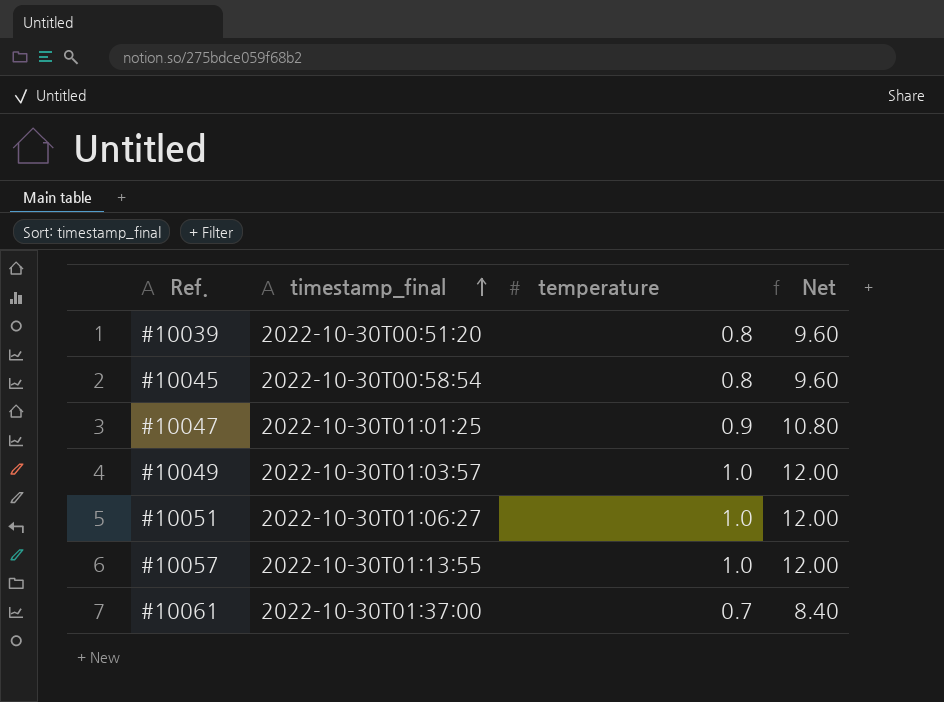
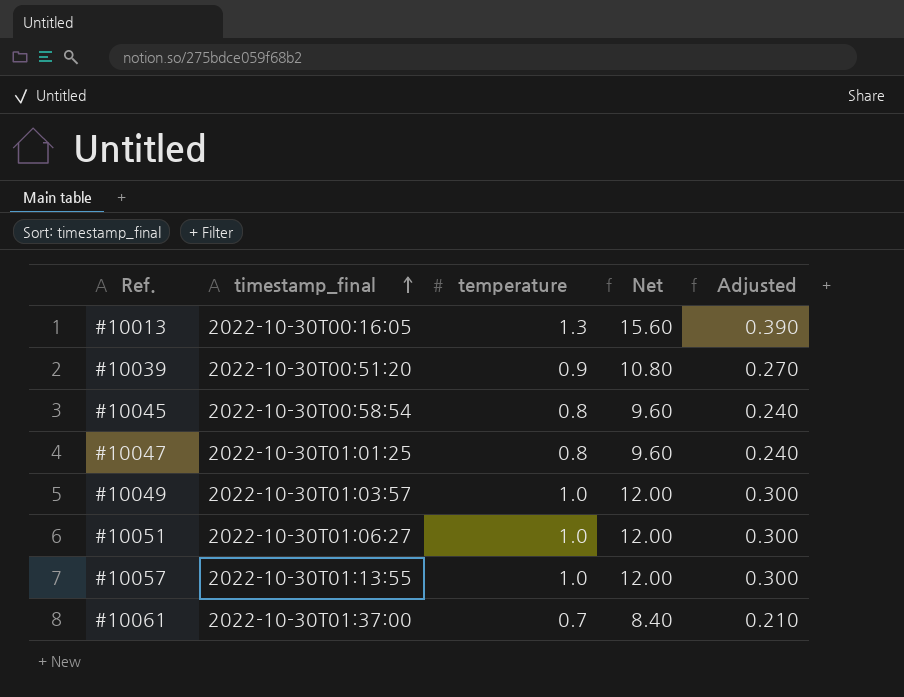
column Adjusted | formula: none -> [temperature] * 0.3
row #10013: none -> 2022-10-30T00:16:05 | 1.3 | 15.60 | 0.390
#10039 | temperature: 0.8 -> 0.9
#10039 | Net: 9.60 -> 10.80
#10047 | temperature: 0.9 -> 0.8
#10047 | Net: 10.80 -> 9.60

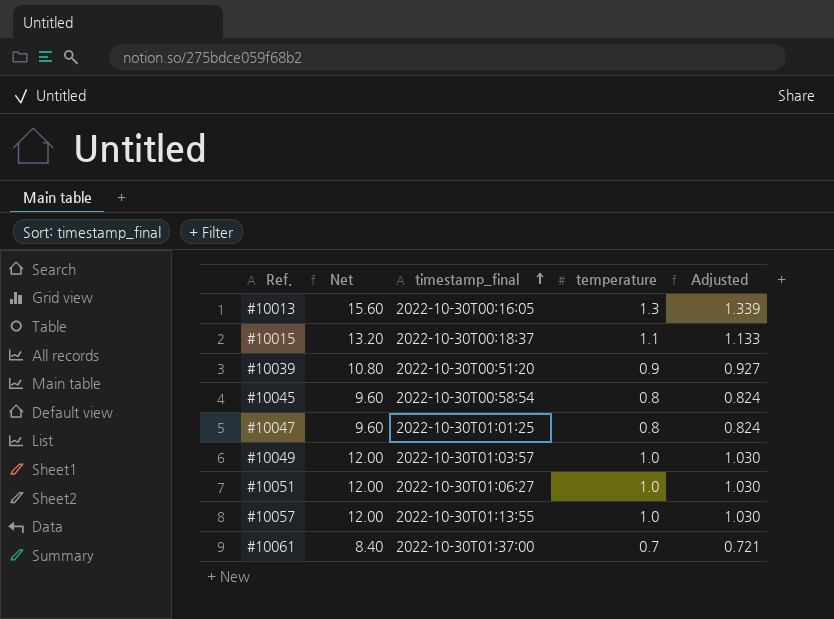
column Net | position: 4 -> 2
column Adjusted | formula: [temperature] * 0.3 -> [temperature] * 1.03
row #10015: none -> 13.20 | 2022-10-30T00:18:37 | 1.1 | 1.133

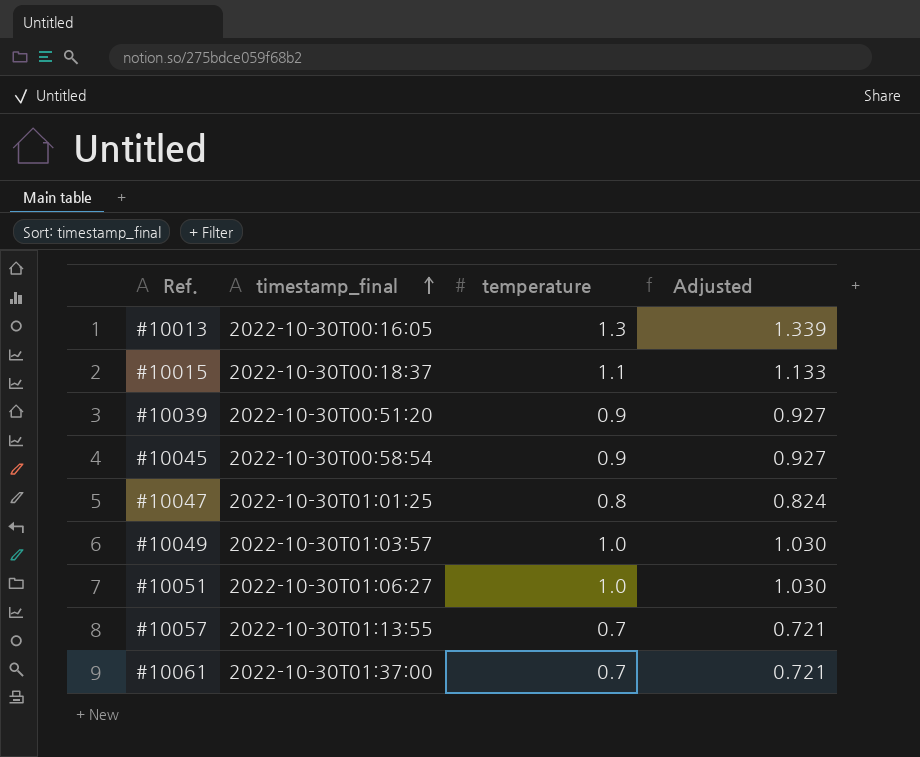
column Net | formula: [temperature] * 12 -> none
#10045 | temperature: 0.8 -> 0.9
#10045 | Adjusted: 0.824 -> 0.927
#10057 | temperature: 1.0 -> 0.7
#10057 | Adjusted: 1.030 -> 0.721

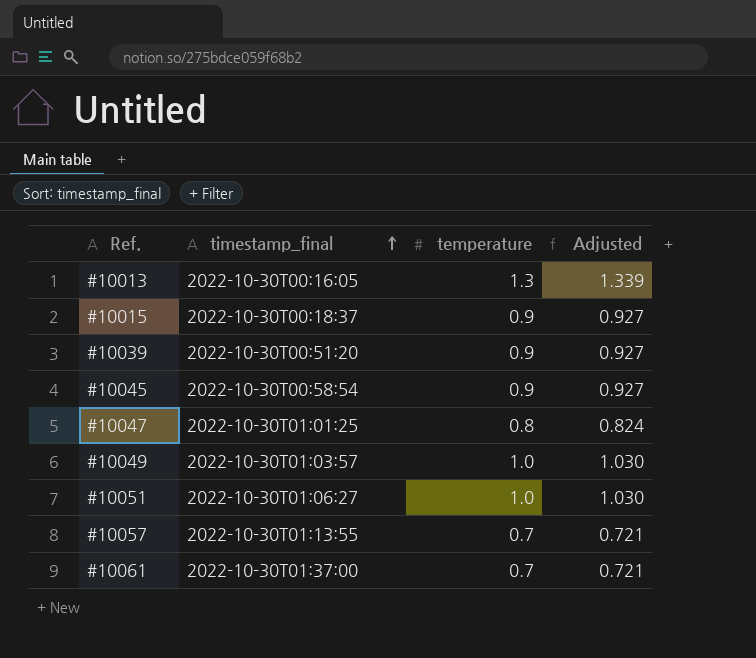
#10015 | temperature: 1.1 -> 0.9
#10015 | Adjusted: 1.133 -> 0.927

